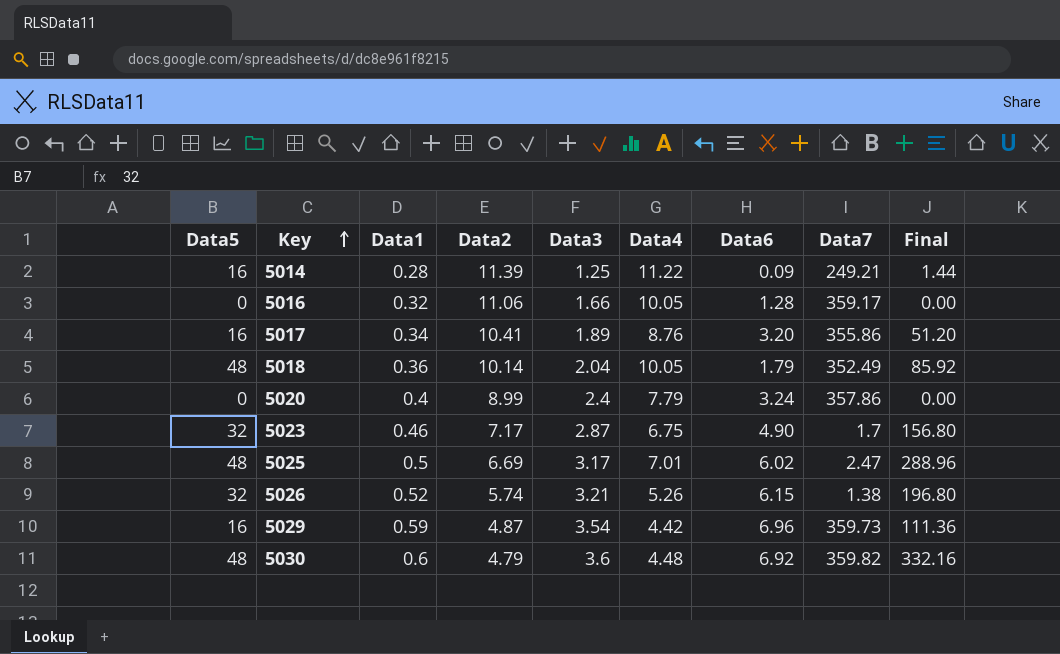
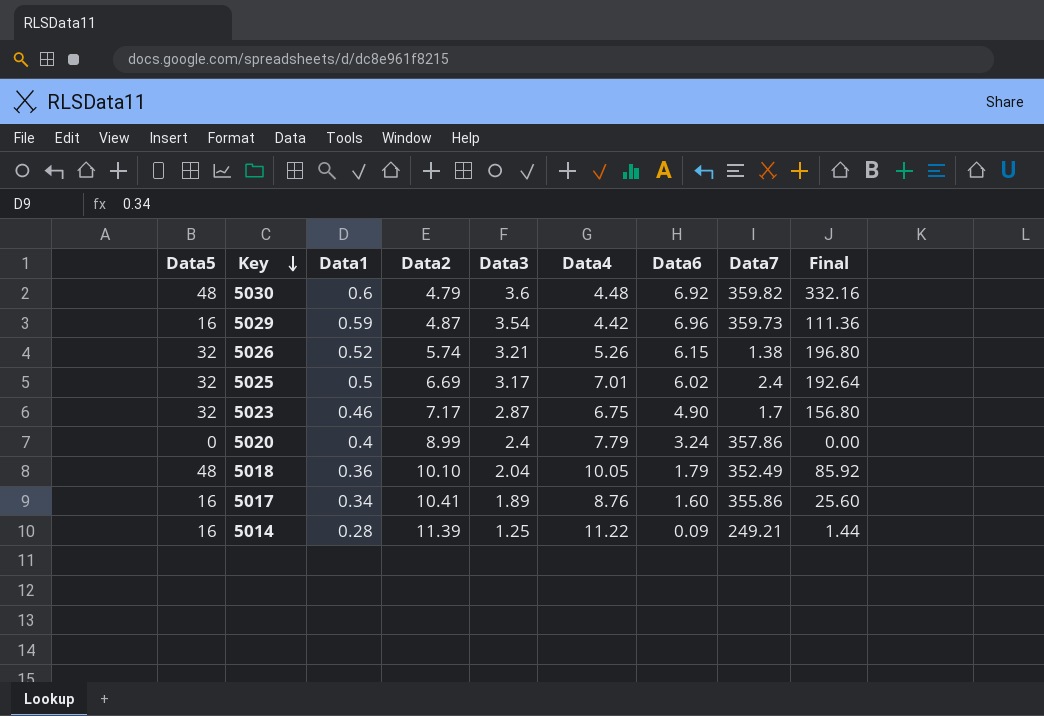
row order: Key ascending -> Key descending
row 5016: 0 | 0.32 | 11.06 | 1.66 | 10.05 | 1.28 | 359.17 | 0.00 -> none
5025 | Data5: 48 -> 32
5025 | Data7: 2.47 -> 2.4
5025 | Final: 288.96 -> 192.64
5018 | Data2: 10.14 -> 10.10
5017 | Data6: 3.20 -> 1.60
5017 | Final: 51.20 -> 25.60

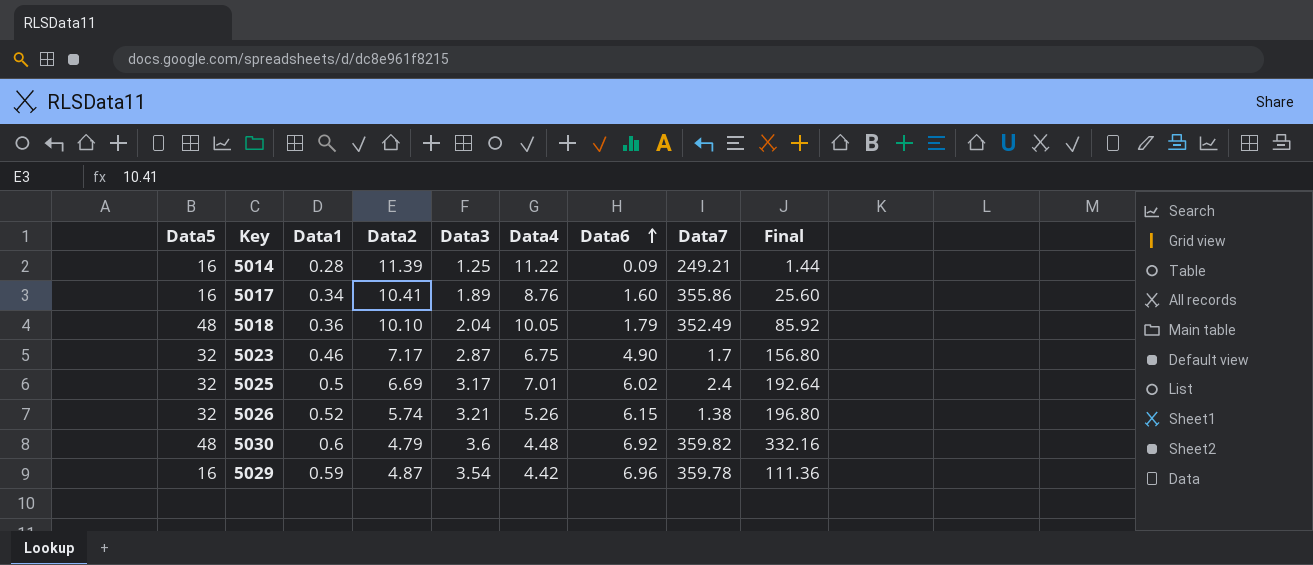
row order: Key descending -> Data6 ascending
row 5020: 0 | 0.4 | 8.99 | 2.4 | 7.79 | 3.24 | 357.86 | 0.00 -> none
5029 | Data7: 359.73 -> 359.78

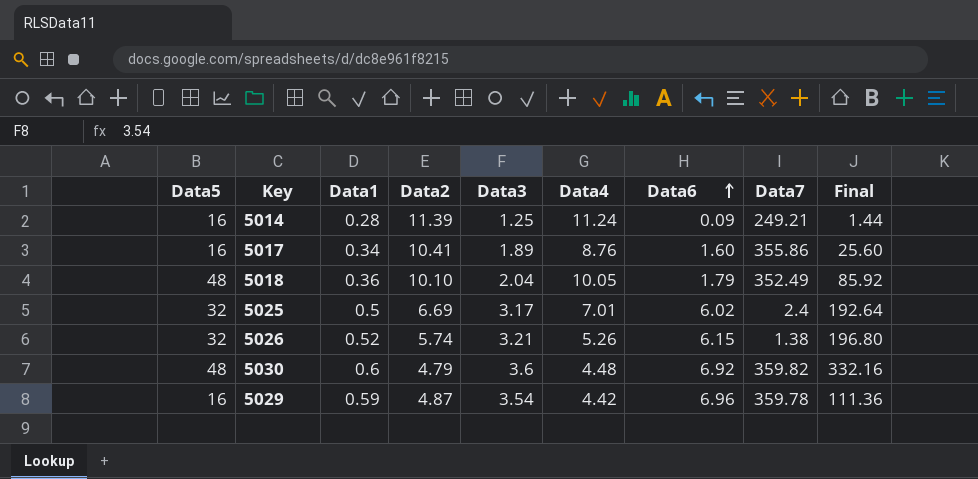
row 5023: 32 | 0.46 | 7.17 | 2.87 | 6.75 | 4.90 | 1.7 | 156.80 -> none
5014 | Data4: 11.22 -> 11.24

